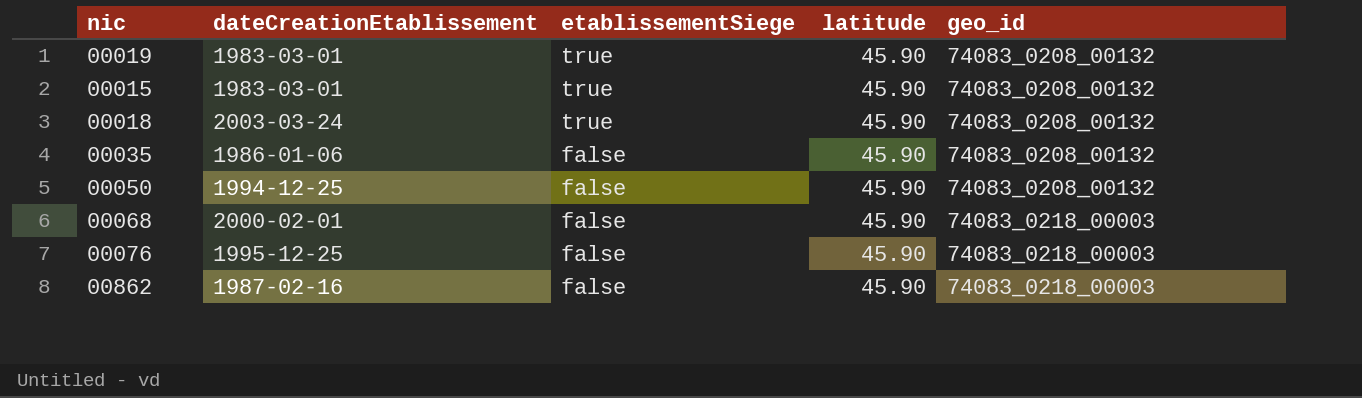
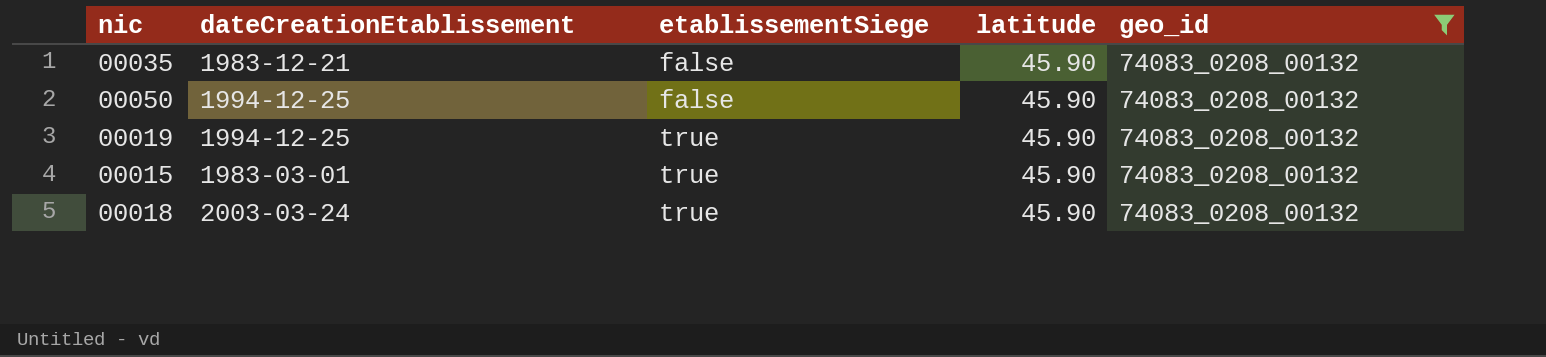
filter: none -> geo_id = 74083_0208_00132
row order: etablissementSiege descending -> etablissementSiege ascending
00035 | dateCreationEtablissement: 1986-01-06 -> 1983-12-21
00019 | dateCreationEtablissement: 1983-03-01 -> 1994-12-25

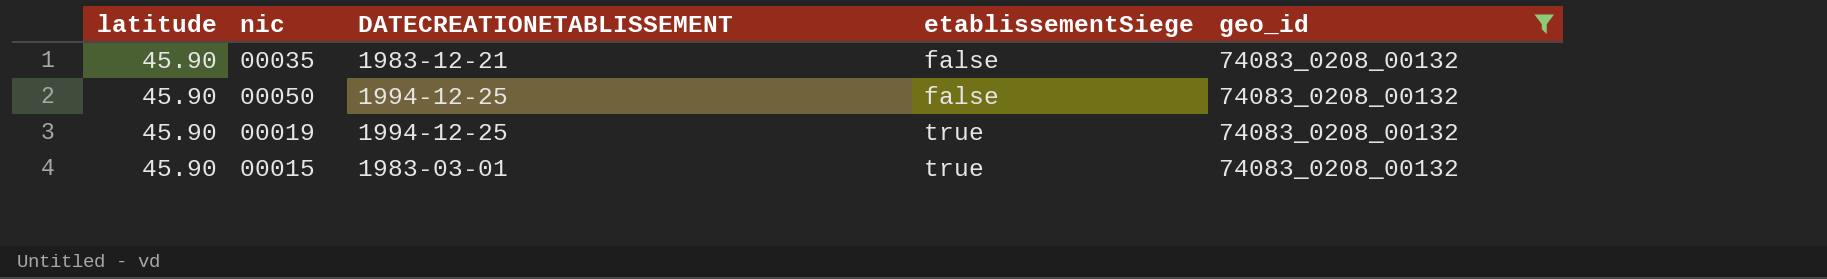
column latitude | position: 4 -> 1
column name: dateCreationEtablissement -> DATECREATIONETABLISSEMENT
row 00018: 2003-03-24 | true | 45.90 | 74083_0208_00132 -> none

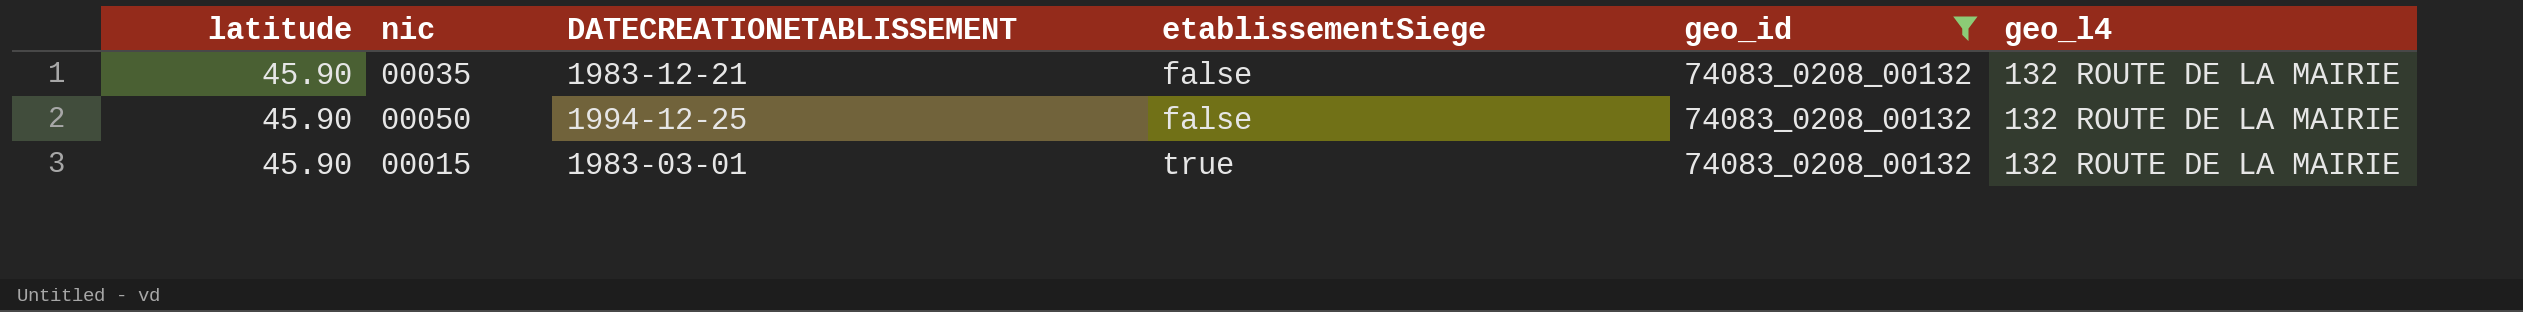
column geo_l4 | position: none -> 6
row 00019: 45.90 | 1994-12-25 | true | 74083_0208_00132 -> none

